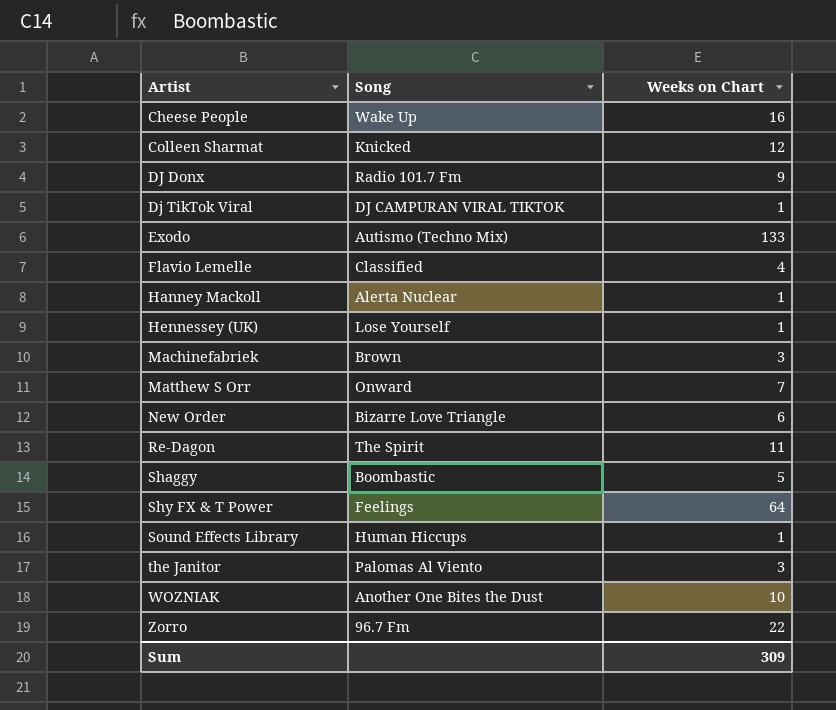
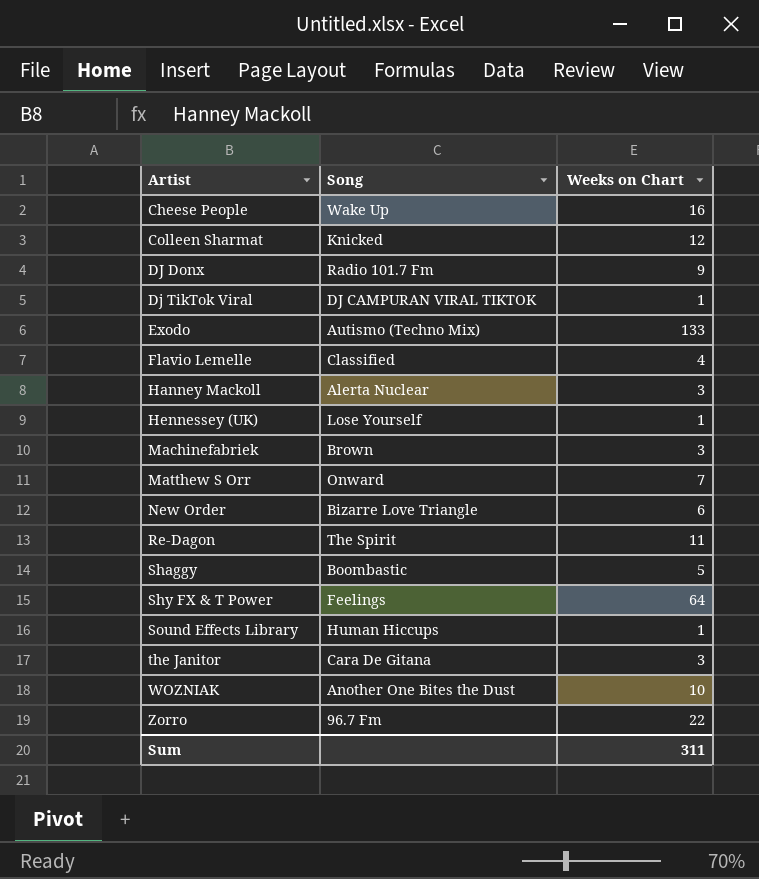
Hanney Mackoll | Weeks on Chart: 1 -> 3
the Janitor | Song: Palomas Al Viento -> Cara De Gitana
Sum | Weeks on Chart: 309 -> 311

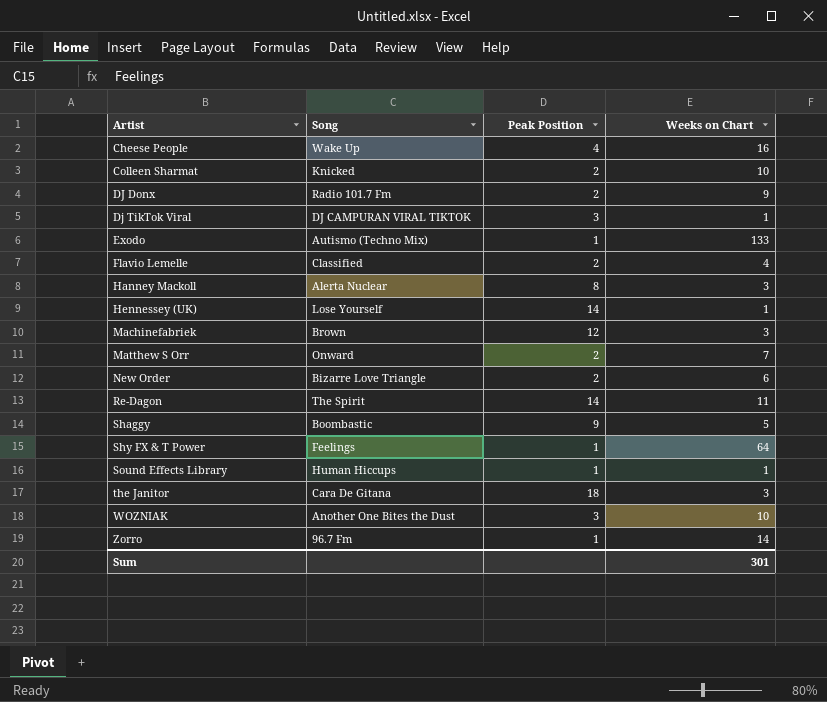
column Peak Position | position: none -> 3
Colleen Sharmat | Weeks on Chart: 12 -> 10
Zorro | Weeks on Chart: 22 -> 14
Sum | Weeks on Chart: 311 -> 301

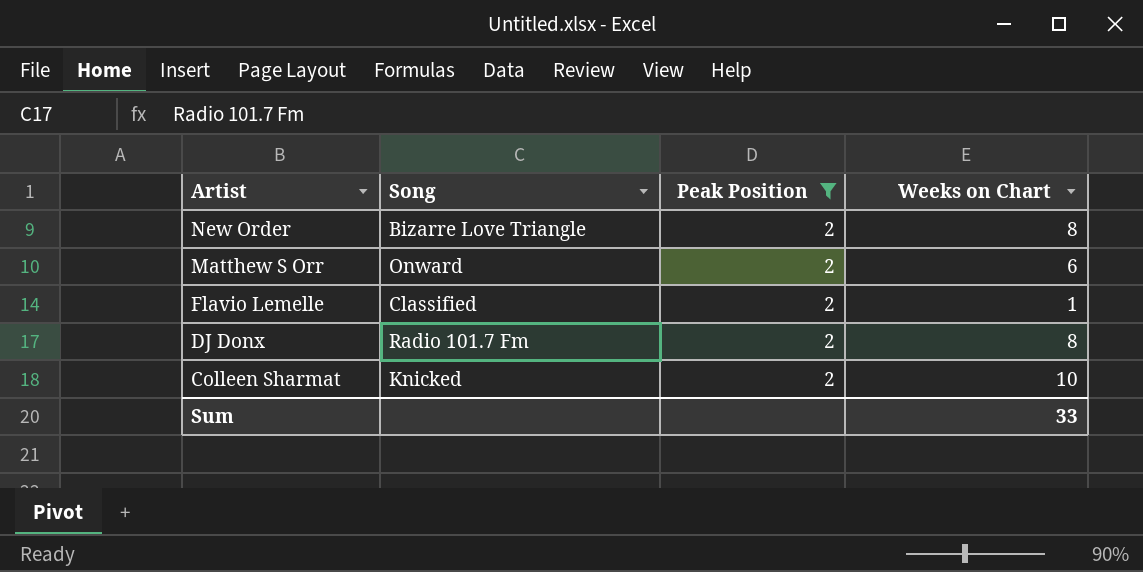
filter: none -> Peak Position = 2
row order: Artist ascending -> Artist descending
New Order | Weeks on Chart: 6 -> 8
Matthew S Orr | Weeks on Chart: 7 -> 6
Flavio Lemelle | Weeks on Chart: 4 -> 1
DJ Donx | Weeks on Chart: 9 -> 8
Sum | Weeks on Chart: 301 -> 33

